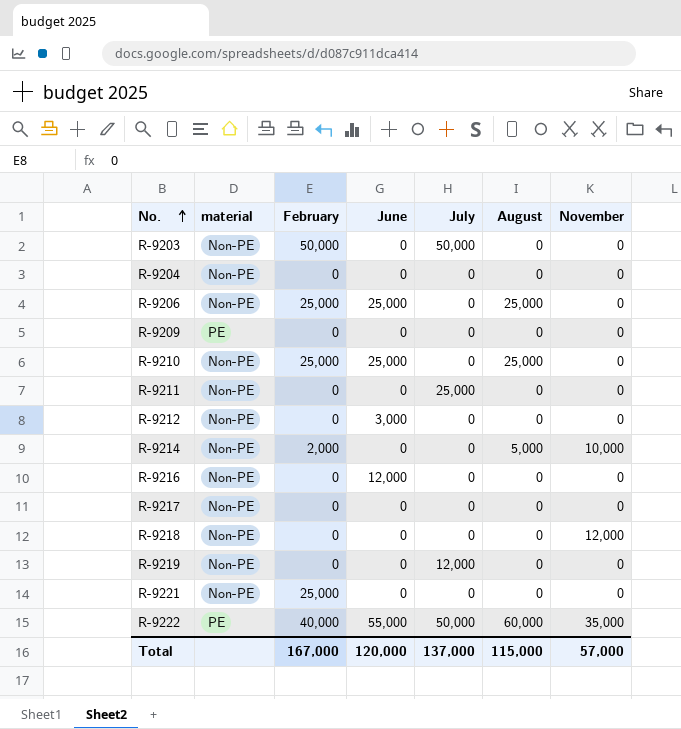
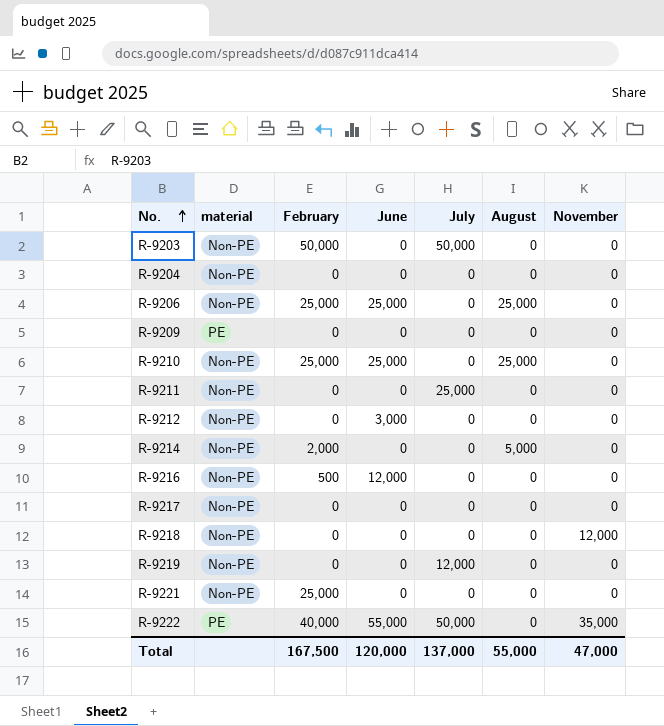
R-9214 | November: 10,000 -> 0
R-9216 | February: 0 -> 500
R-9222 | August: 60,000 -> 0
Total | February: 167,000 -> 167,500
Total | August: 115,000 -> 55,000
Total | November: 57,000 -> 47,000

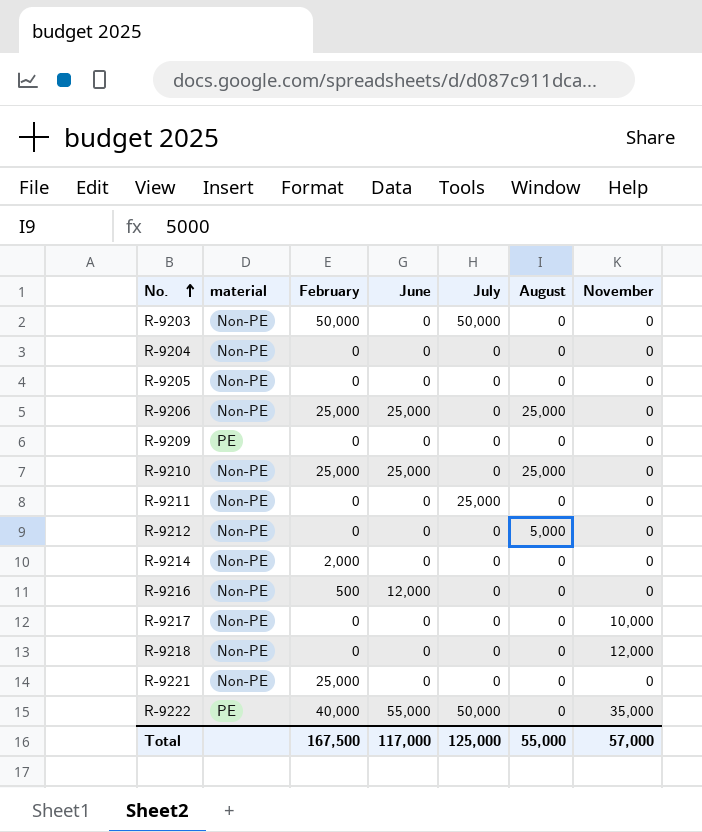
row R-9219: Non-PE | 0 | 0 | 12,000 | 0 | 0 -> none
row R-9205: none -> Non-PE | 0 | 0 | 0 | 0 | 0
R-9212 | June: 3,000 -> 0
R-9212 | August: 0 -> 5,000
R-9214 | August: 5,000 -> 0
R-9217 | November: 0 -> 10,000
Total | June: 120,000 -> 117,000
Total | July: 137,000 -> 125,000
Total | November: 47,000 -> 57,000

